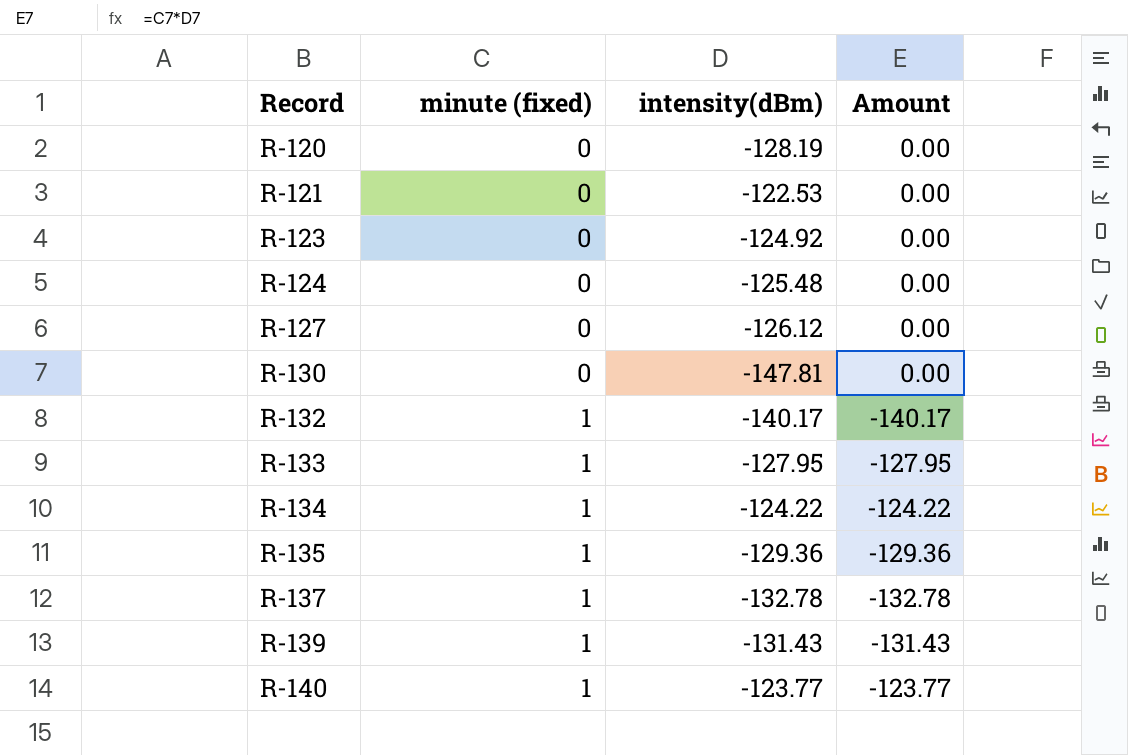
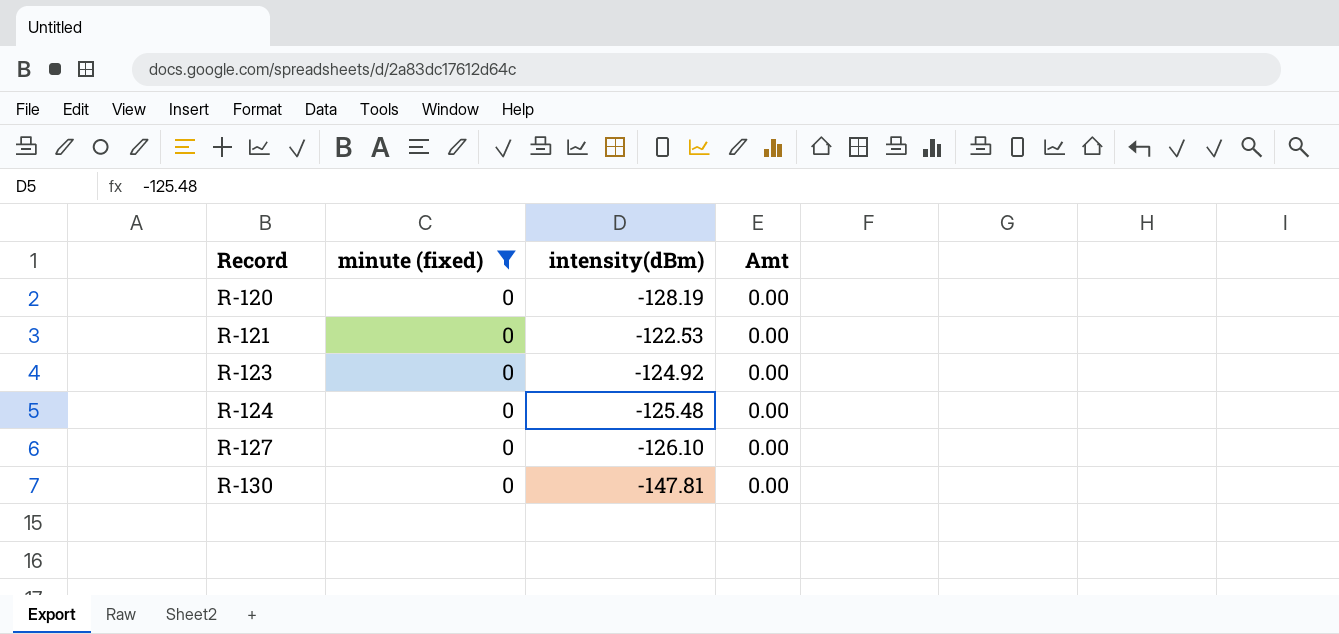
filter: none -> minute (fixed) = 0
column name: Amount -> Amt
R-127 | intensity(dBm): -126.12 -> -126.10

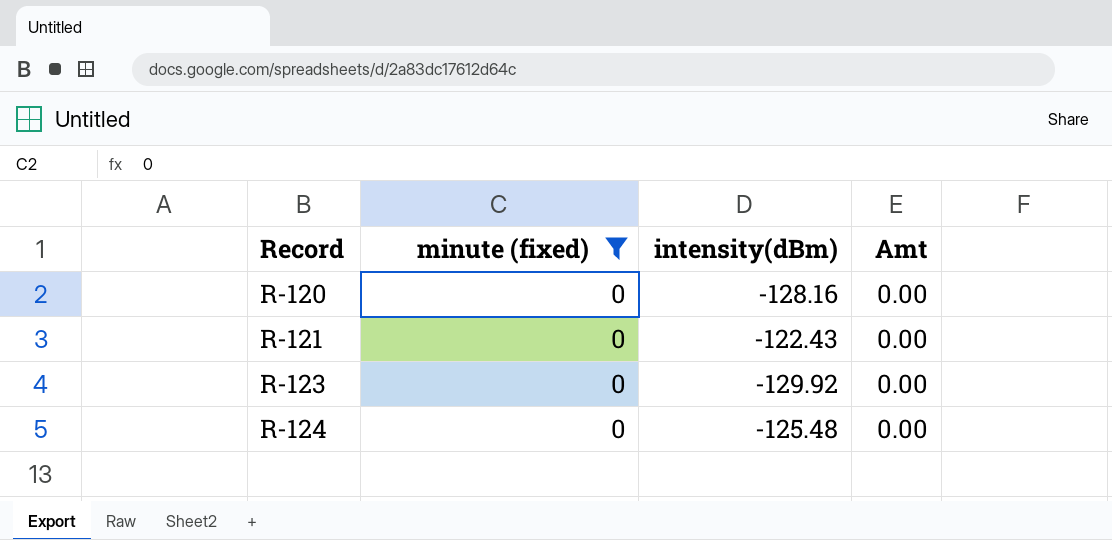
row R-127: 0 | -126.10 | 0.00 -> none
row R-130: 0 | -147.81 | 0.00 -> none
R-120 | intensity(dBm): -128.19 -> -128.16
R-121 | intensity(dBm): -122.53 -> -122.43
R-123 | intensity(dBm): -124.92 -> -129.92

